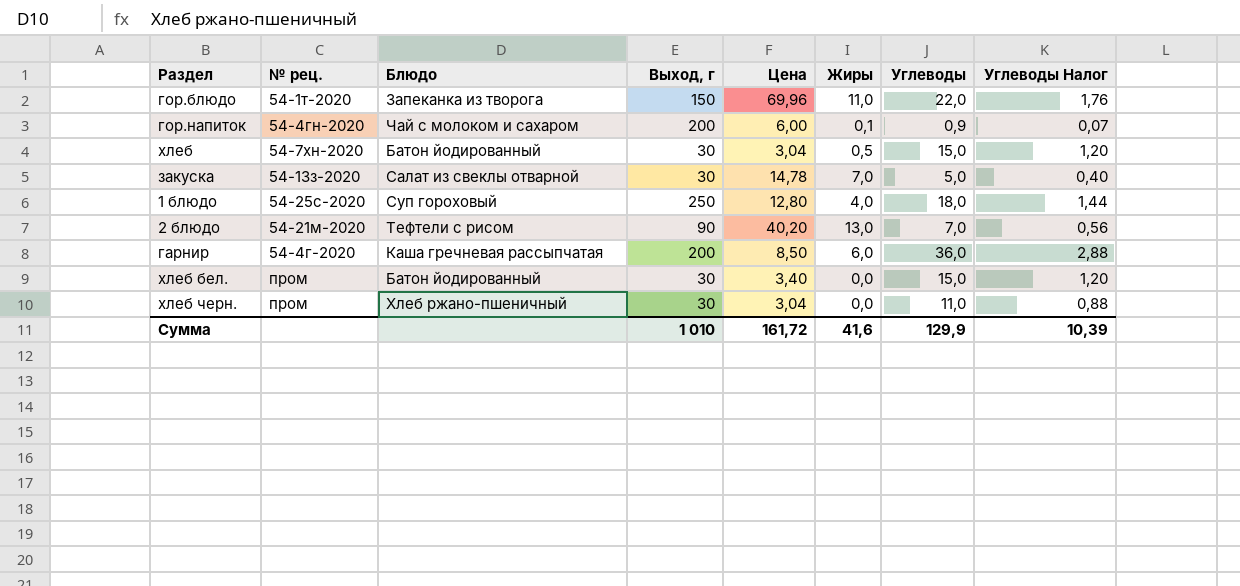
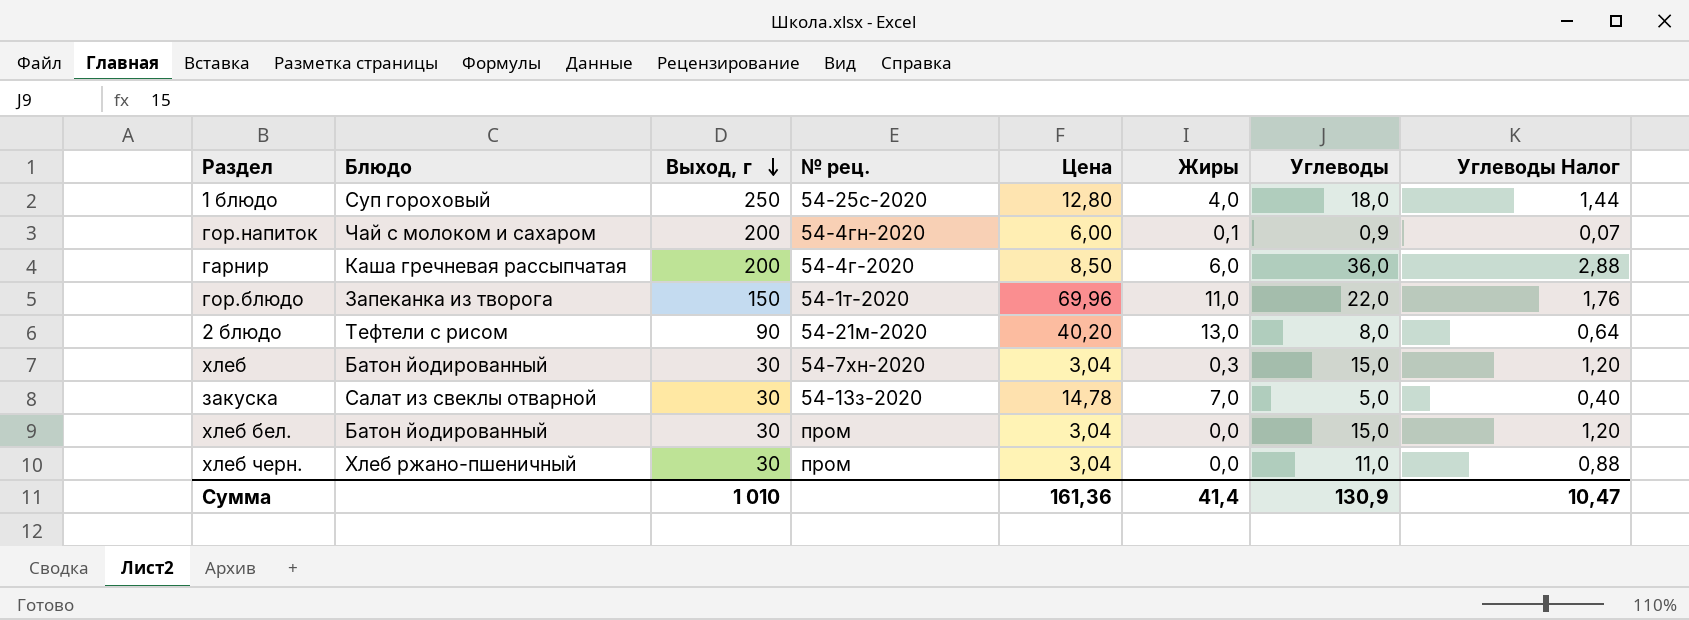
row order: none -> Выход, г descending
column № рец. | position: 2 -> 4
2 блюдо | Углеводы: 7,0 -> 8,0
2 блюдо | Углеводы Налог: 0,56 -> 0,64
хлеб | Жиры: 0,5 -> 0,3
хлеб бел. | Цена: 3,40 -> 3,04
Сумма | Цена: 161,72 -> 161,36
Сумма | Жиры: 41,6 -> 41,4
Сумма | Углеводы: 129,9 -> 130,9
Сумма | Углеводы Налог: 10,39 -> 10,47

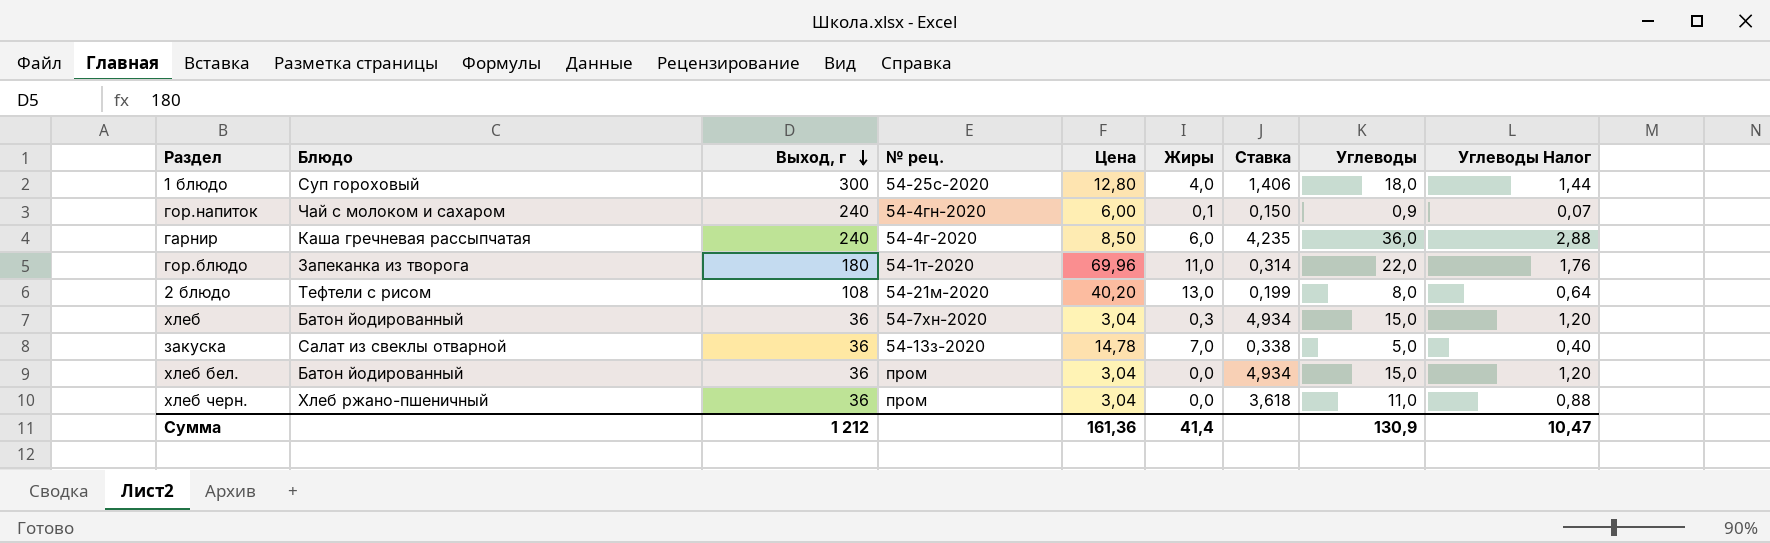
column Ставка | formula: none -> [Углеводы] / [Цена]
1 блюдо | Выход, г: 250 -> 300
гор.напиток | Выход, г: 200 -> 240
гарнир | Выход, г: 200 -> 240
гор.блюдо | Выход, г: 150 -> 180
2 блюдо | Выход, г: 90 -> 108
хлеб | Выход, г: 30 -> 36
закуска | Выход, г: 30 -> 36
хлеб бел. | Выход, г: 30 -> 36
хлеб черн. | Выход, г: 30 -> 36
Сумма | Выход, г: 1 010 -> 1 212

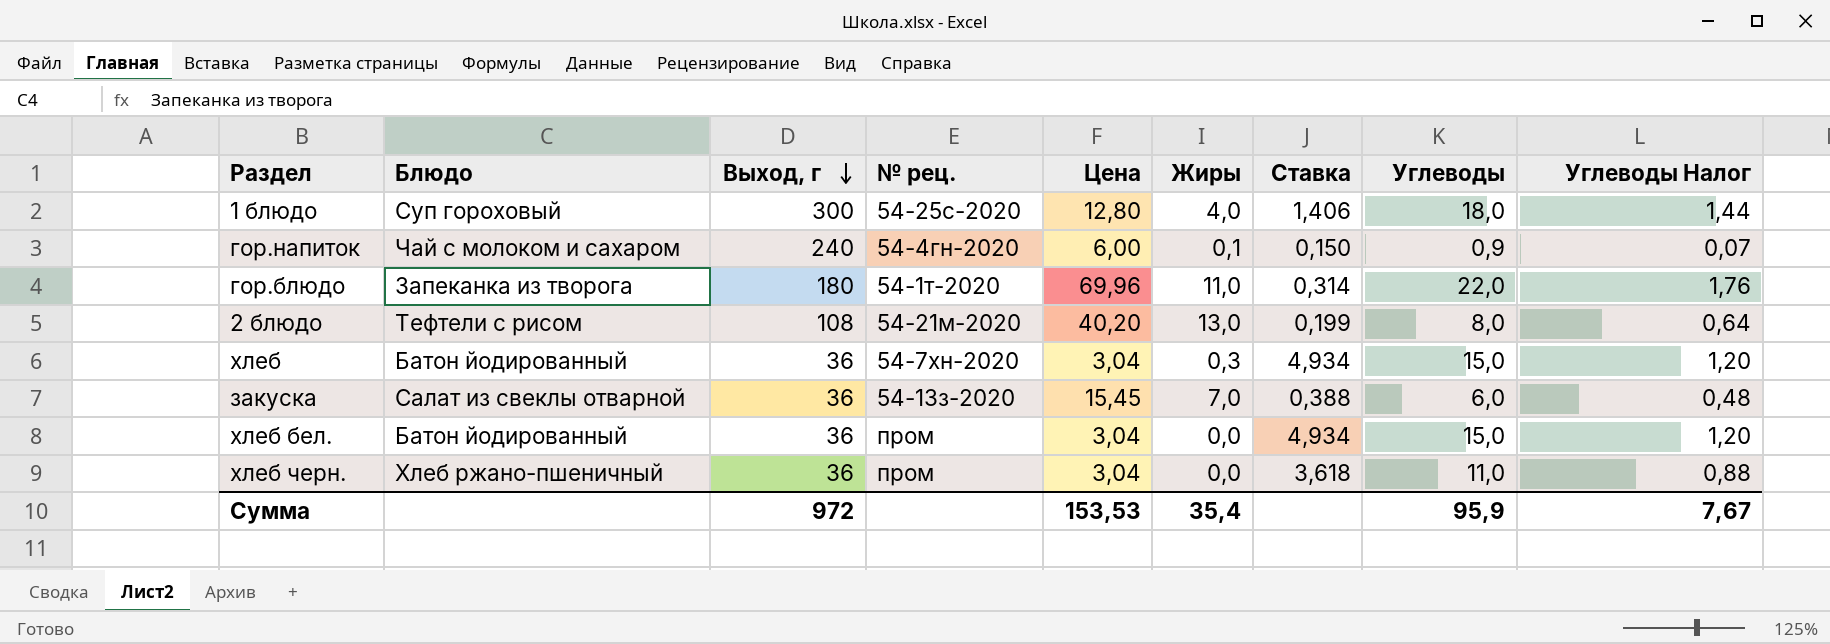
row гарнир: Каша гречневая рассыпчатая | 240 | 54-4г-2020 | 8,50 | 6,0 | 4,235 | 36,0 | 2,88 -> none
закуска | Цена: 14,78 -> 15,45
закуска | Ставка: 0,338 -> 0,388
закуска | Углеводы: 5,0 -> 6,0
закуска | Углеводы Налог: 0,40 -> 0,48
Сумма | Выход, г: 1 212 -> 972
Сумма | Цена: 161,36 -> 153,53
Сумма | Жиры: 41,4 -> 35,4
Сумма | Углеводы: 130,9 -> 95,9
Сумма | Углеводы Налог: 10,47 -> 7,67

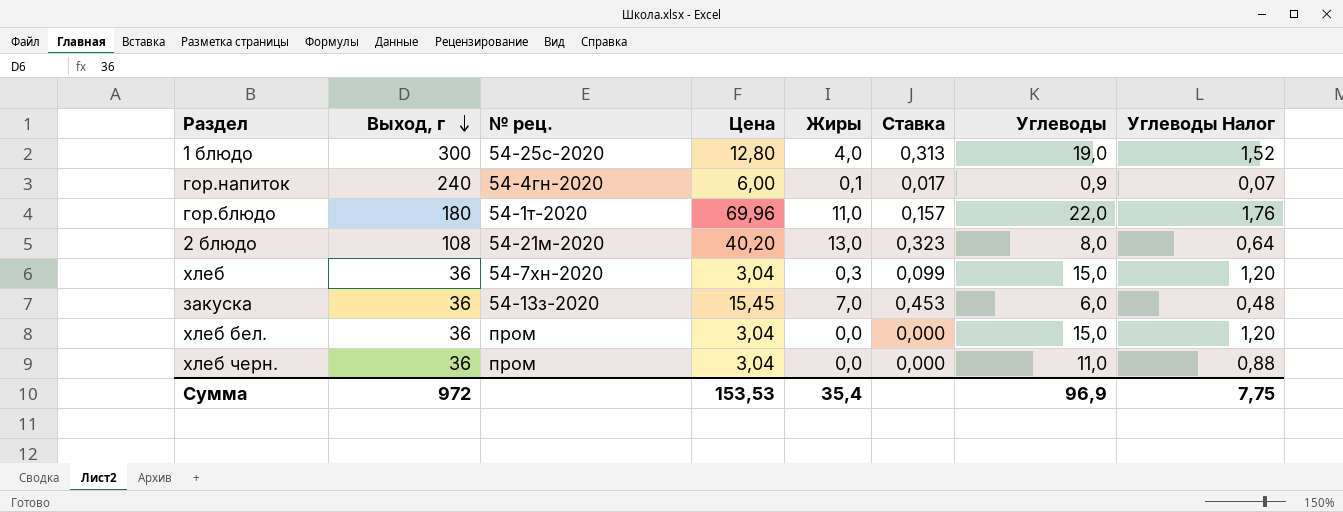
column Блюдо | position: 2 -> none
column Ставка | formula: [Углеводы] / [Цена] -> [Жиры] / [Цена]
1 блюдо | Углеводы: 18,0 -> 19,0
1 блюдо | Углеводы Налог: 1,44 -> 1,52
Сумма | Углеводы: 95,9 -> 96,9
Сумма | Углеводы Налог: 7,67 -> 7,75

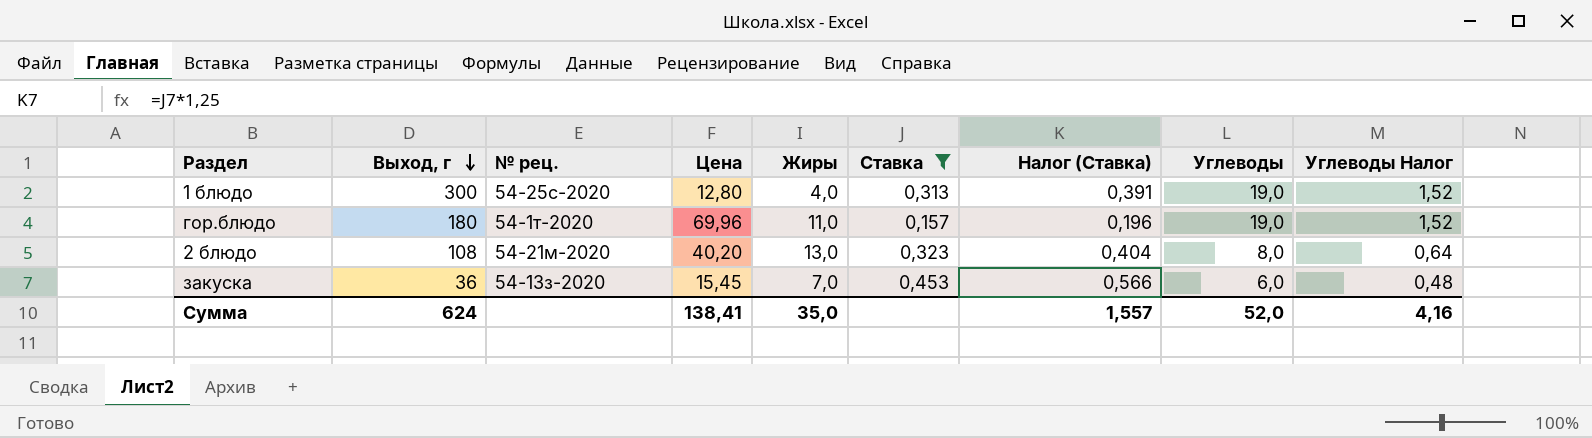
filter: none -> Ставка >= 0,157
column Налог (Ставка) | formula: none -> [Ставка] * 1,25
гор.блюдо | Углеводы: 22,0 -> 19,0
гор.блюдо | Углеводы Налог: 1,76 -> 1,52
Сумма | Выход, г: 972 -> 624
Сумма | Цена: 153,53 -> 138,41
Сумма | Жиры: 35,4 -> 35,0
Сумма | Углеводы: 96,9 -> 52,0
Сумма | Углеводы Налог: 7,75 -> 4,16

